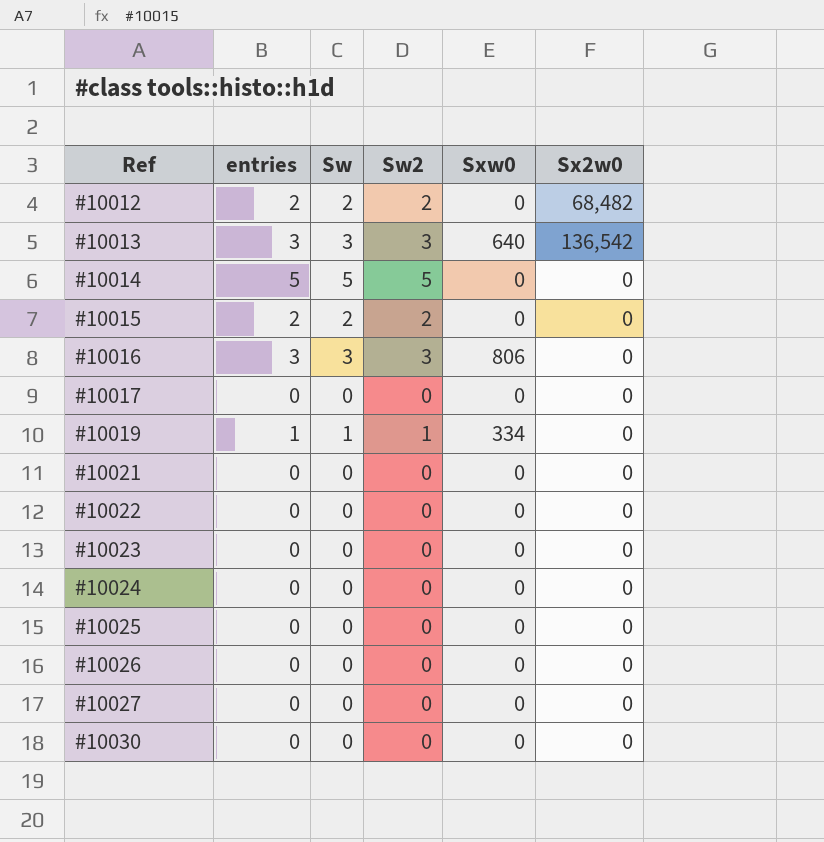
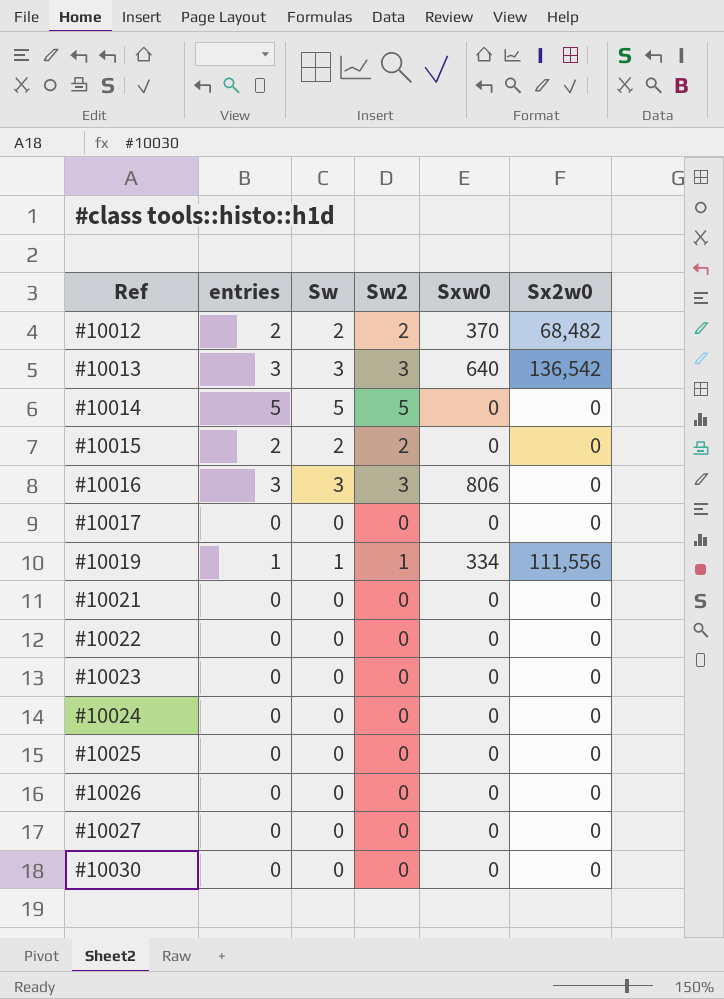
#10012 | Sxw0: 0 -> 370
#10019 | Sx2w0: 0 -> 111,556

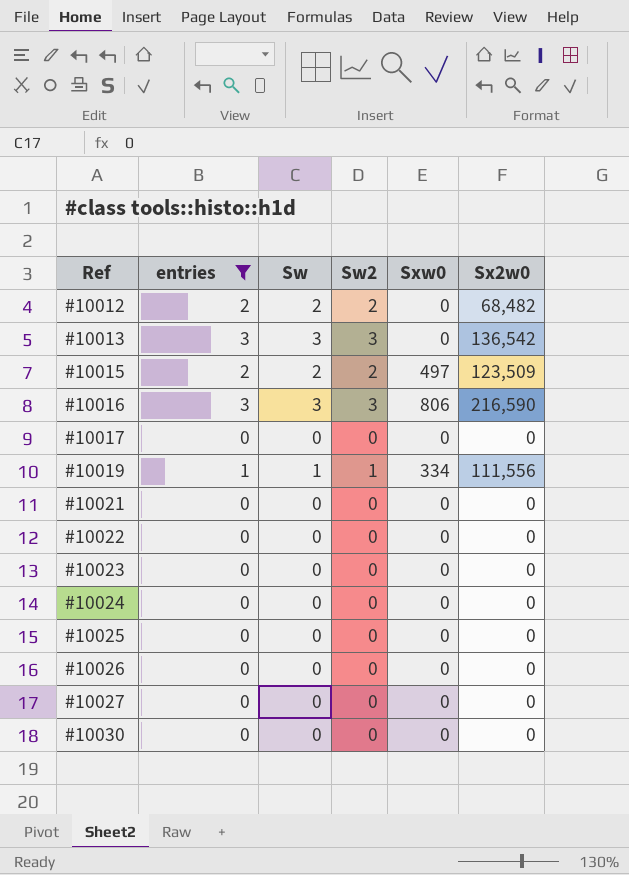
filter: none -> entries != 5
#10012 | Sxw0: 370 -> 0
#10013 | Sxw0: 640 -> 0
#10015 | Sxw0: 0 -> 497
#10015 | Sx2w0: 0 -> 123,509
#10016 | Sx2w0: 0 -> 216,590

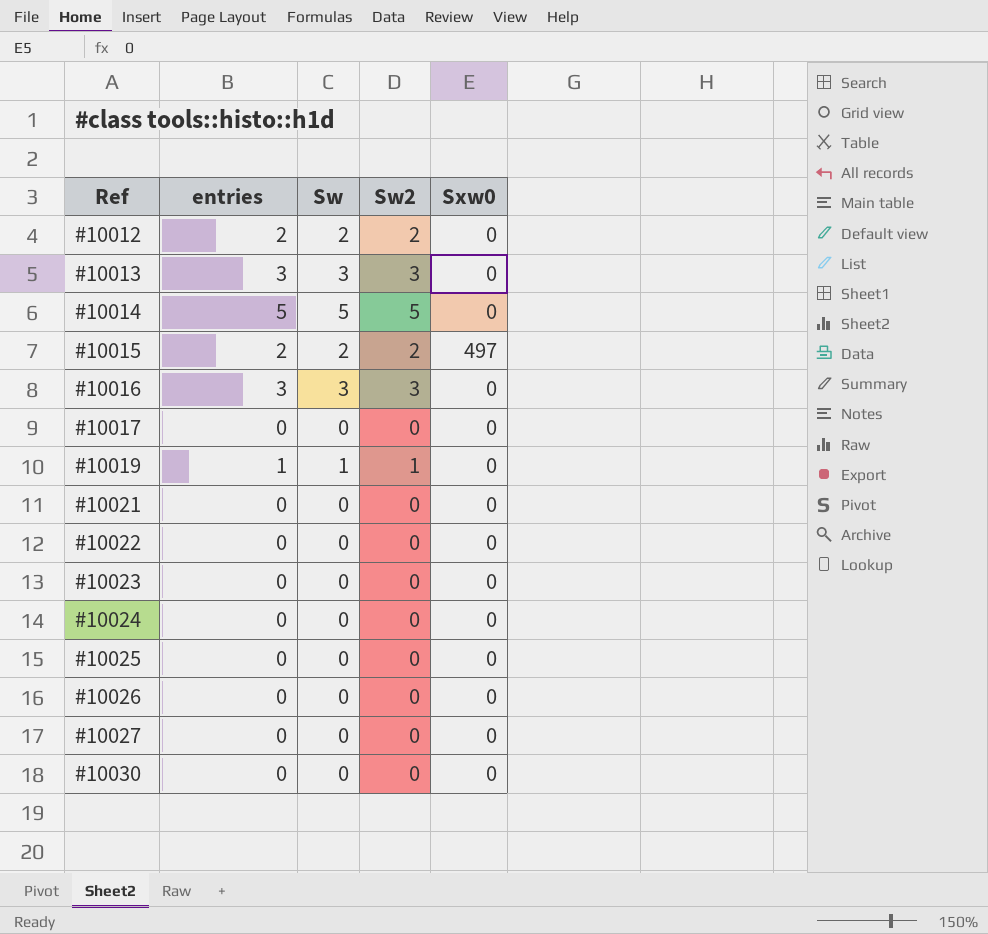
filter: entries != 5 -> none
column Sx2w0 | position: 6 -> none
#10016 | Sxw0: 806 -> 0
#10019 | Sxw0: 334 -> 0

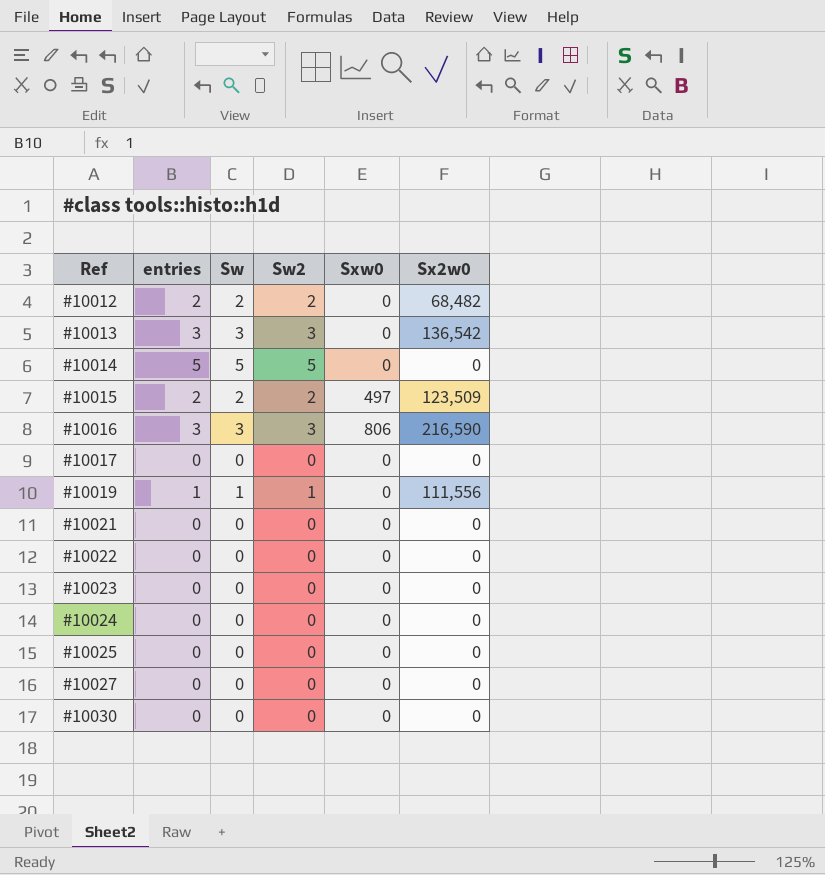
column Sx2w0 | position: none -> 6
row #10026: 0 | 0 | 0 | 0 -> none
#10016 | Sxw0: 0 -> 806

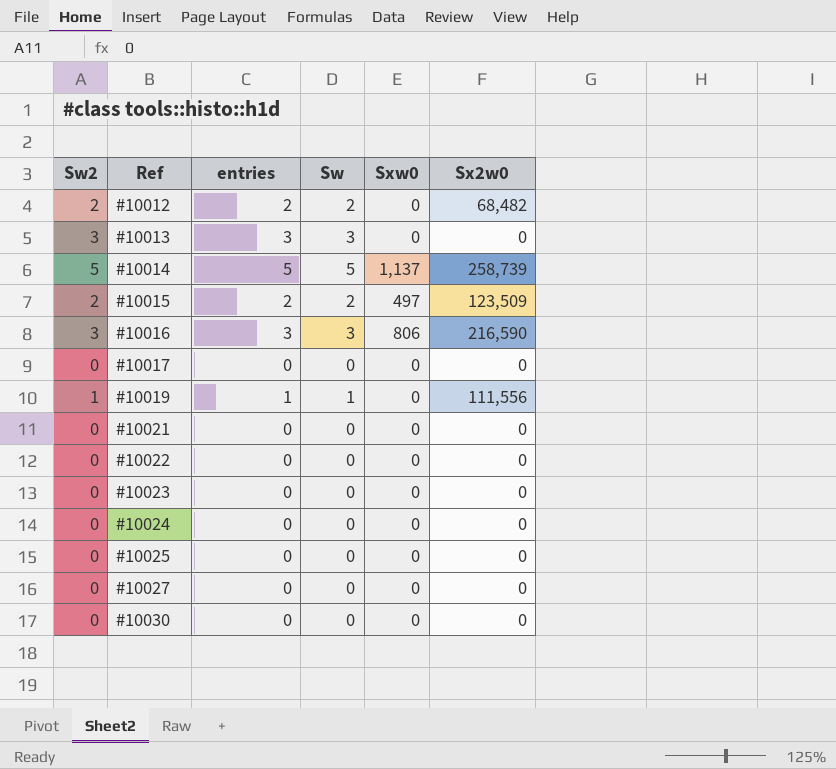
column Sw2 | position: 4 -> 1
#10013 | Sx2w0: 136,542 -> 0
#10014 | Sxw0: 0 -> 1,137
#10014 | Sx2w0: 0 -> 258,739

